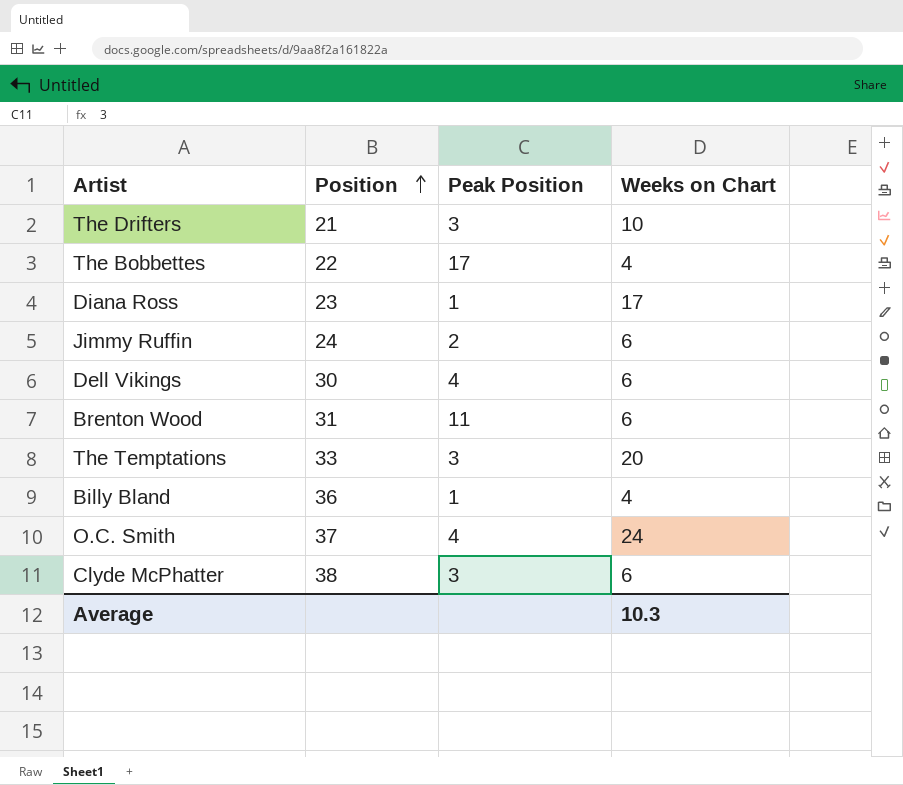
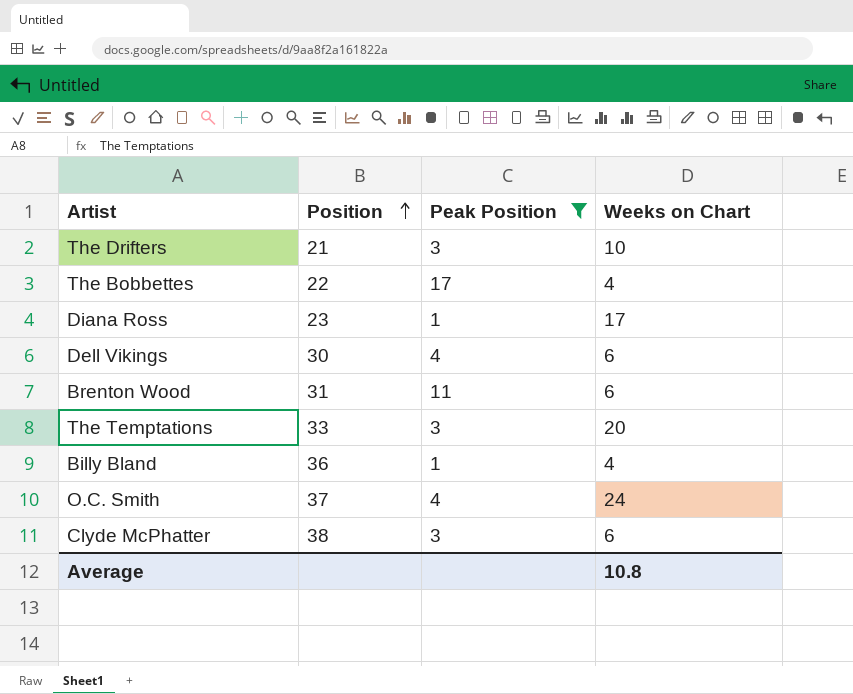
filter: none -> Peak Position != 2
Average | Weeks on Chart: 10.3 -> 10.8

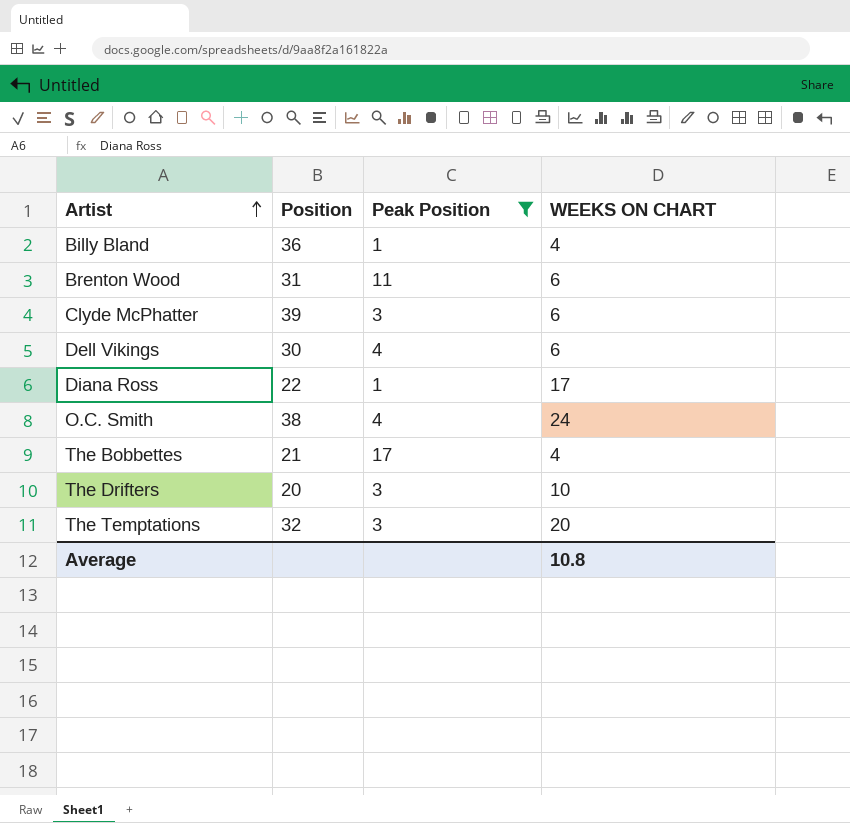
row order: Position ascending -> Artist ascending
column name: Weeks on Chart -> WEEKS ON CHART
Clyde McPhatter | Position: 38 -> 39
Diana Ross | Position: 23 -> 22
O.C. Smith | Position: 37 -> 38
The Bobbettes | Position: 22 -> 21
The Drifters | Position: 21 -> 20
The Temptations | Position: 33 -> 32

